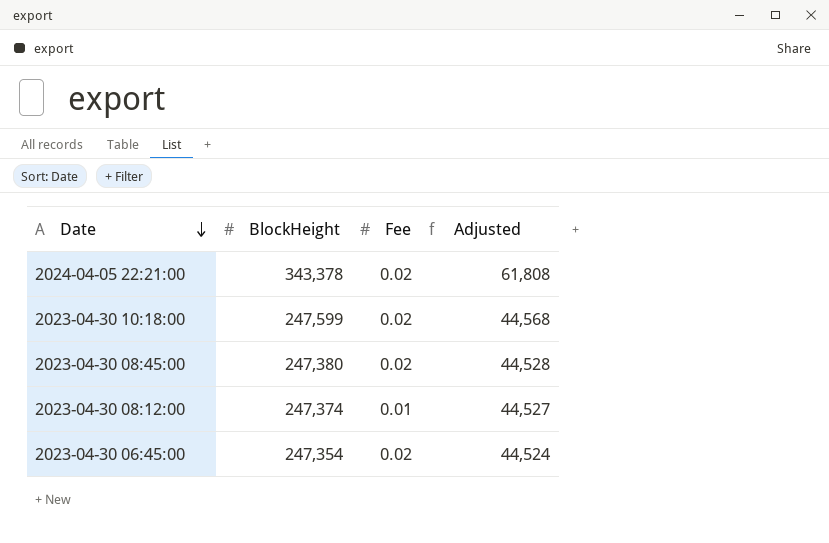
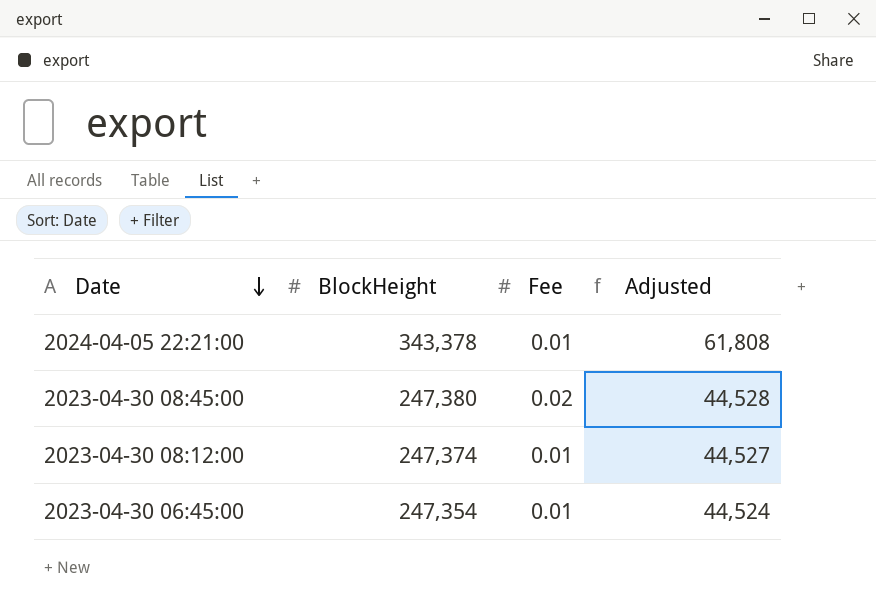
row 2023-04-30 10:18:00: 247,599 | 0.02 | 44,568 -> none
2024-04-05 22:21:00 | Fee: 0.02 -> 0.01
2023-04-30 06:45:00 | Fee: 0.02 -> 0.01

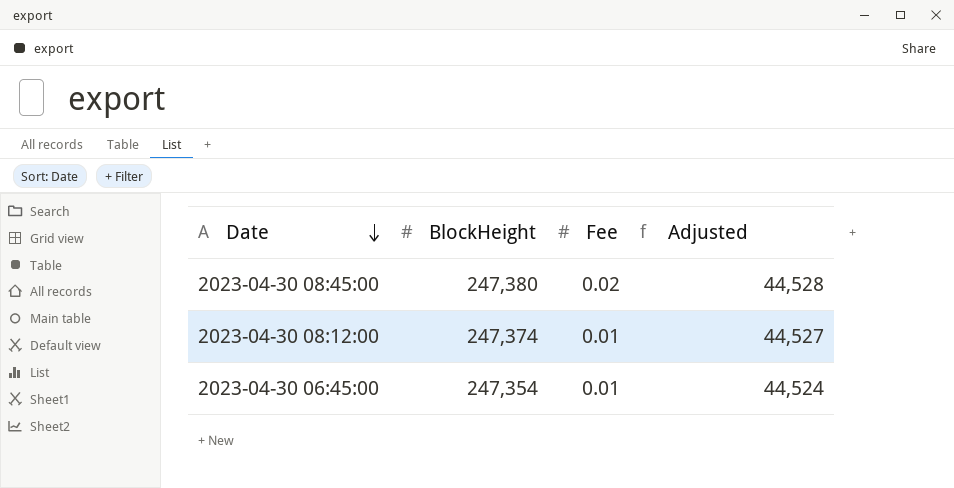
row 2024-04-05 22:21:00: 343,378 | 0.01 | 61,808 -> none

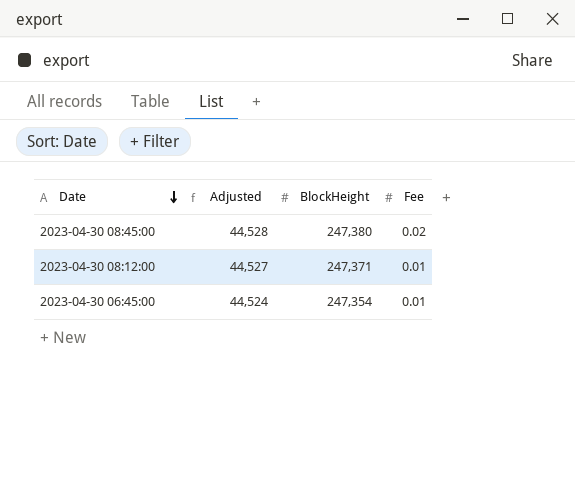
column Adjusted | position: 4 -> 2
2023-04-30 08:12:00 | BlockHeight: 247,374 -> 247,371

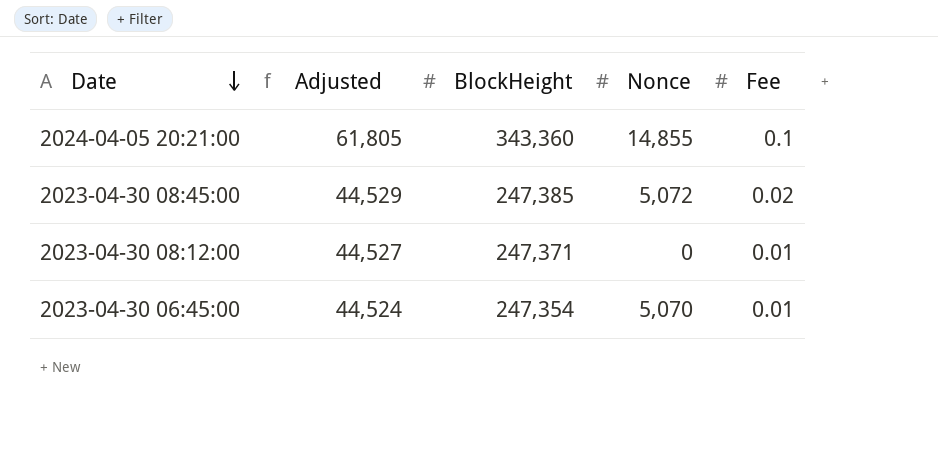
column Nonce | position: none -> 4
row 2024-04-05 20:21:00: none -> 61,805 | 343,360 | 14,855 | 0.1
2023-04-30 08:45:00 | Adjusted: 44,528 -> 44,529
2023-04-30 08:45:00 | BlockHeight: 247,380 -> 247,385

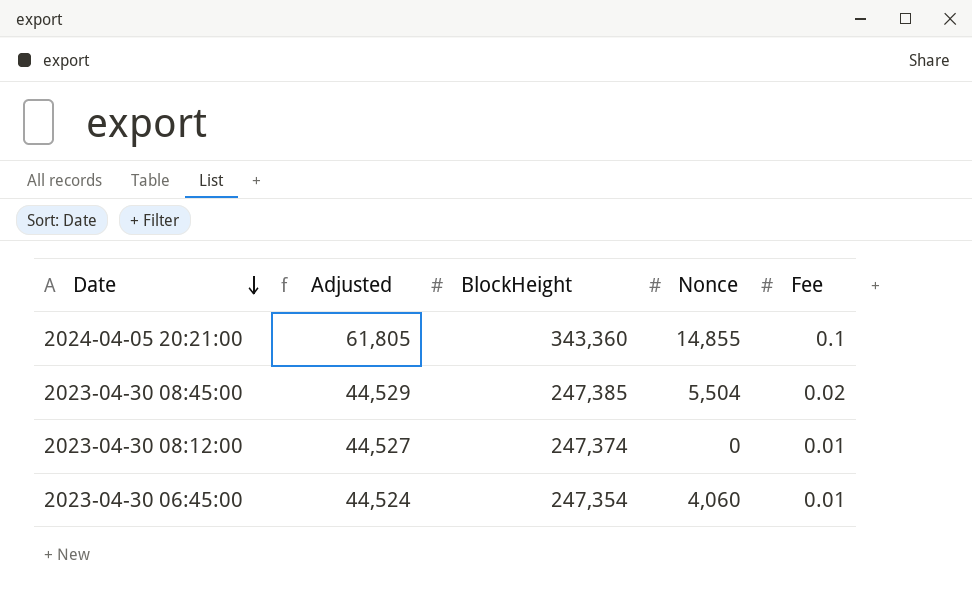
2023-04-30 08:45:00 | Nonce: 5,072 -> 5,504
2023-04-30 08:12:00 | BlockHeight: 247,371 -> 247,374
2023-04-30 06:45:00 | Nonce: 5,070 -> 4,060

